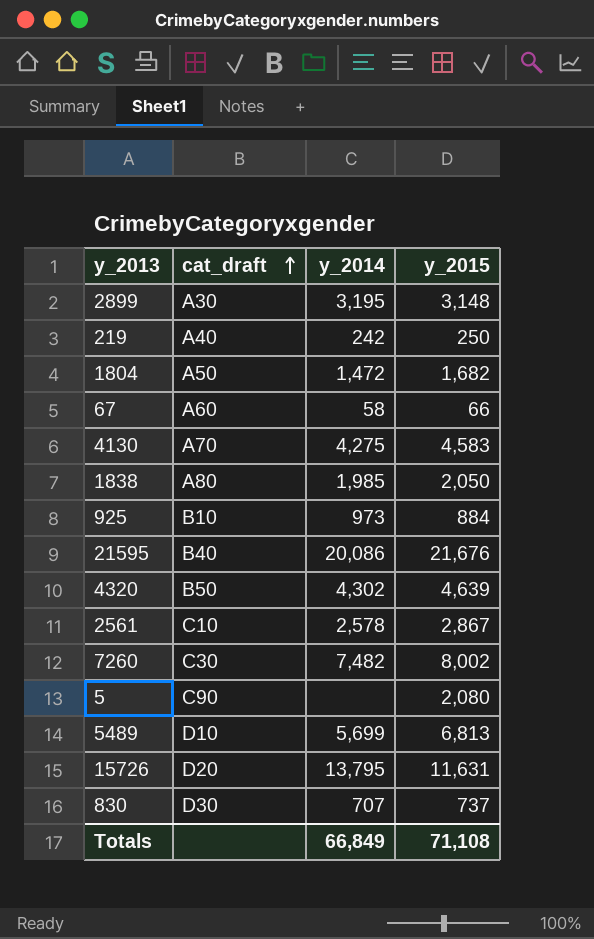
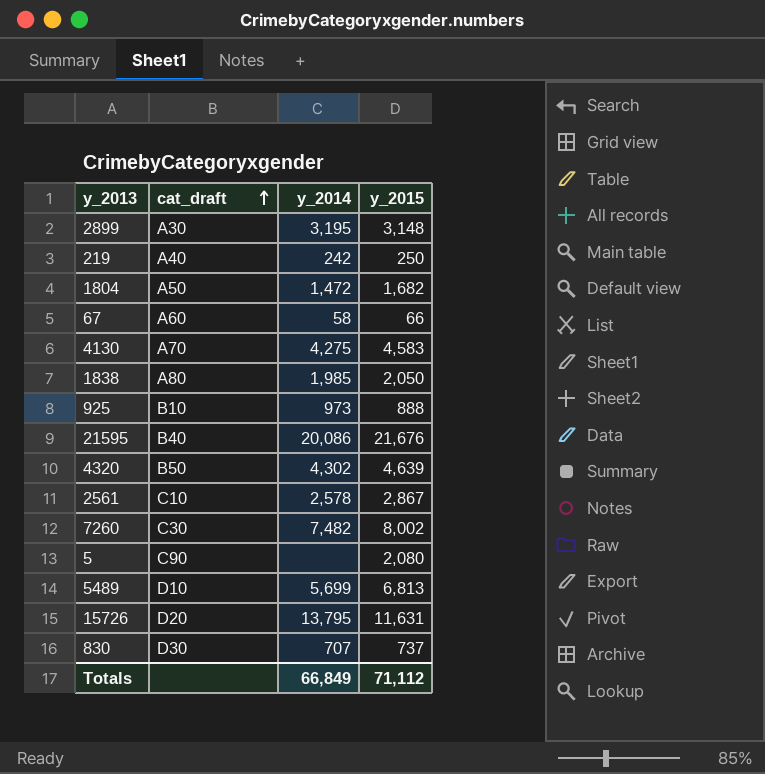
925 | y_2015: 884 -> 888
Totals | y_2015: 71,108 -> 71,112

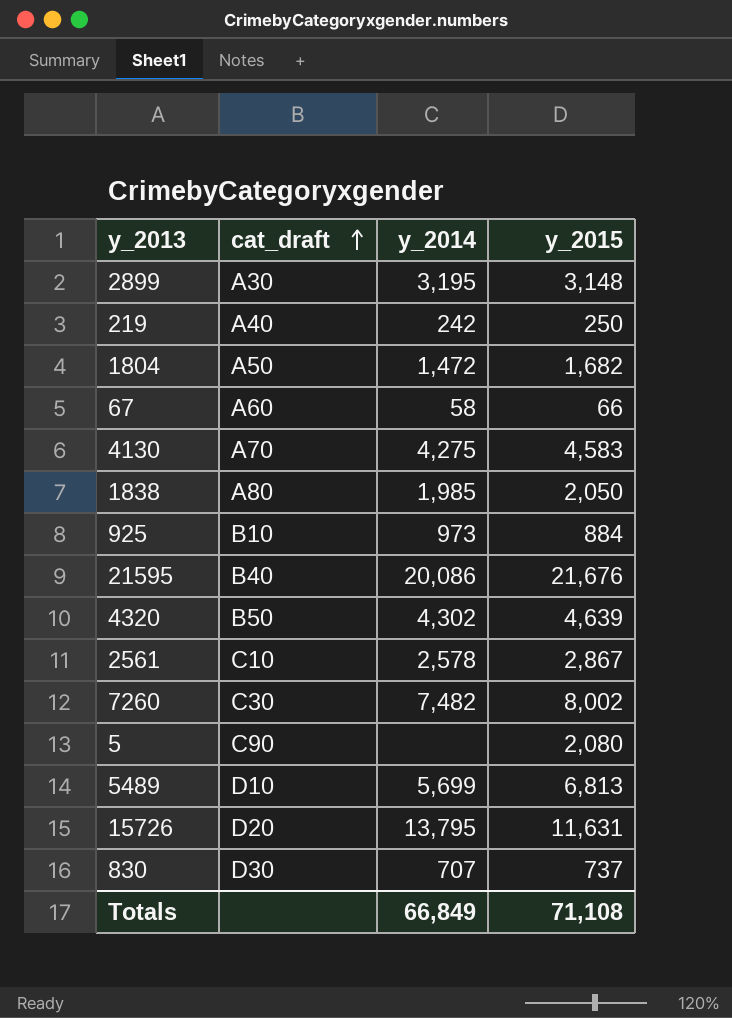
925 | y_2015: 888 -> 884
Totals | y_2015: 71,112 -> 71,108

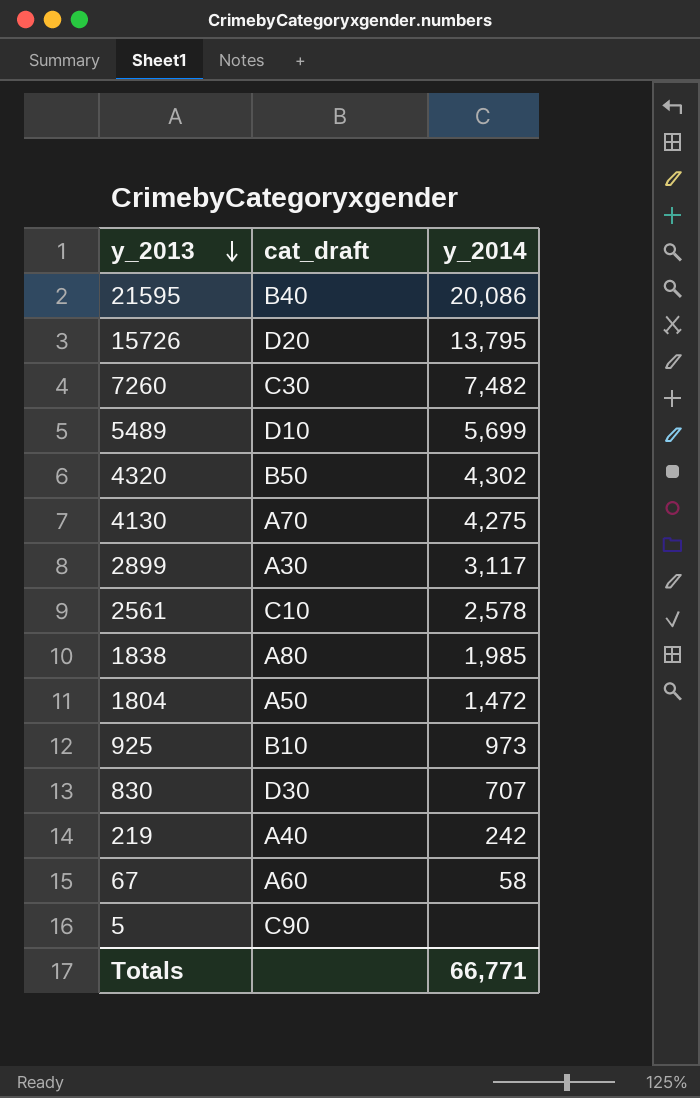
row order: cat_draft ascending -> y_2013 descending
column y_2015 | position: 4 -> none
2899 | y_2014: 3,195 -> 3,117
Totals | y_2014: 66,849 -> 66,771

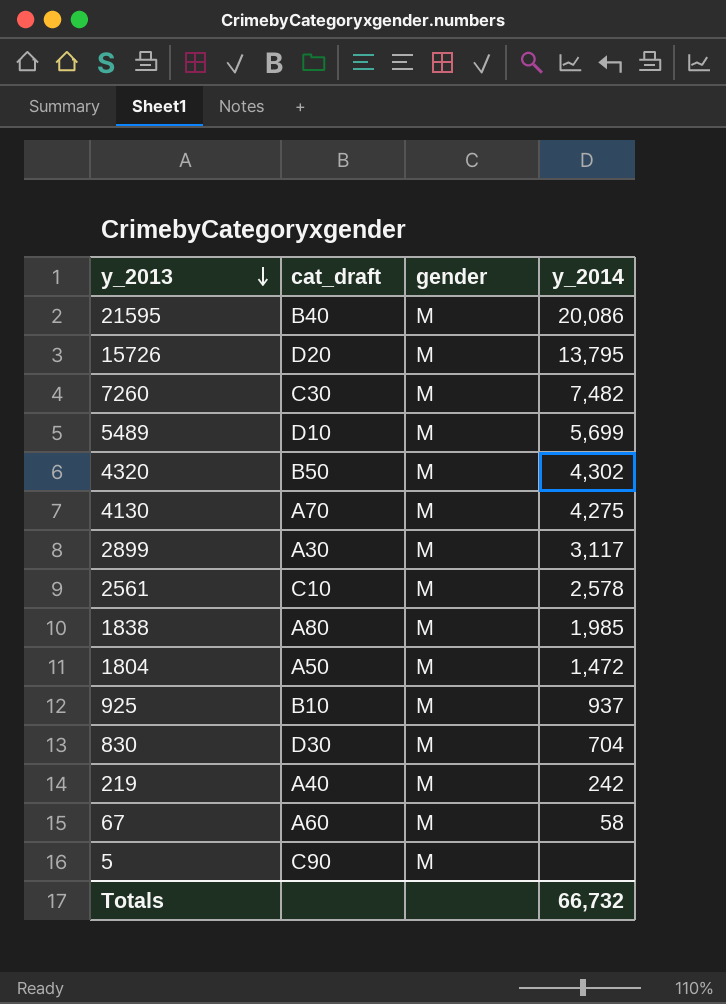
column gender | position: none -> 3
925 | y_2014: 973 -> 937
830 | y_2014: 707 -> 704
Totals | y_2014: 66,771 -> 66,732

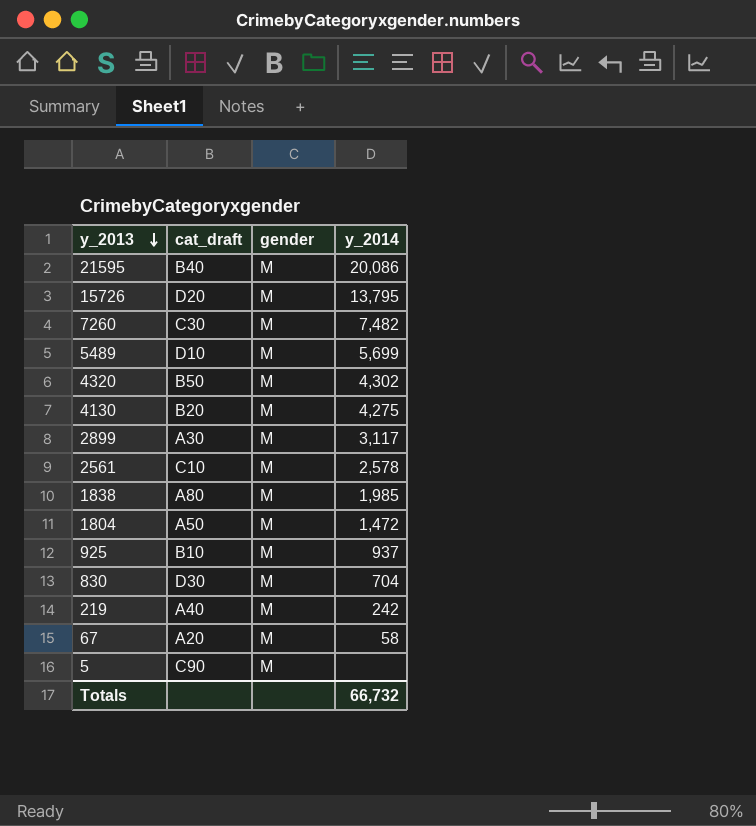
4130 | cat_draft: A70 -> B20
67 | cat_draft: A60 -> A20

